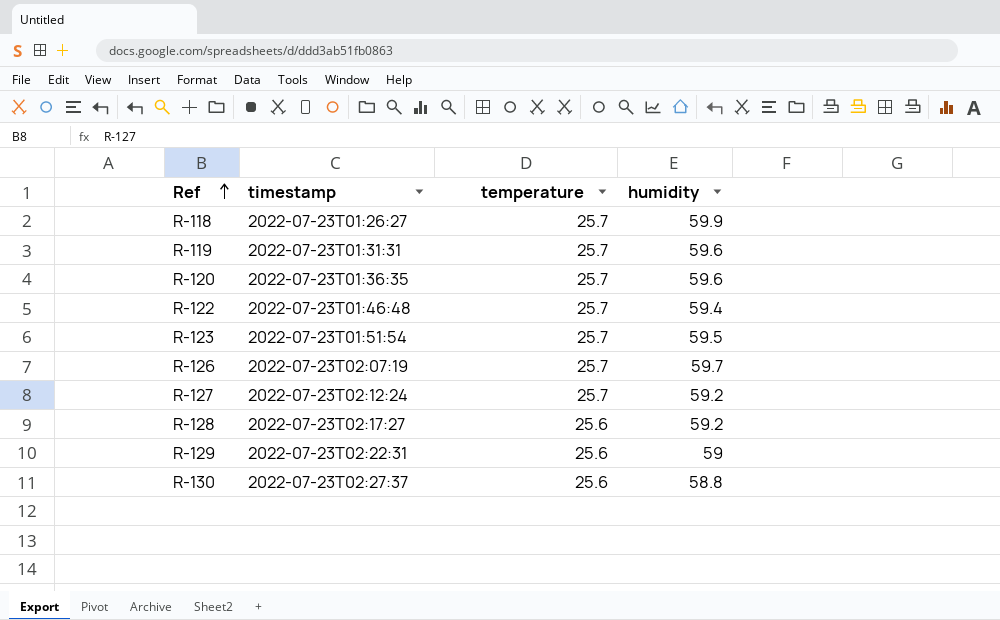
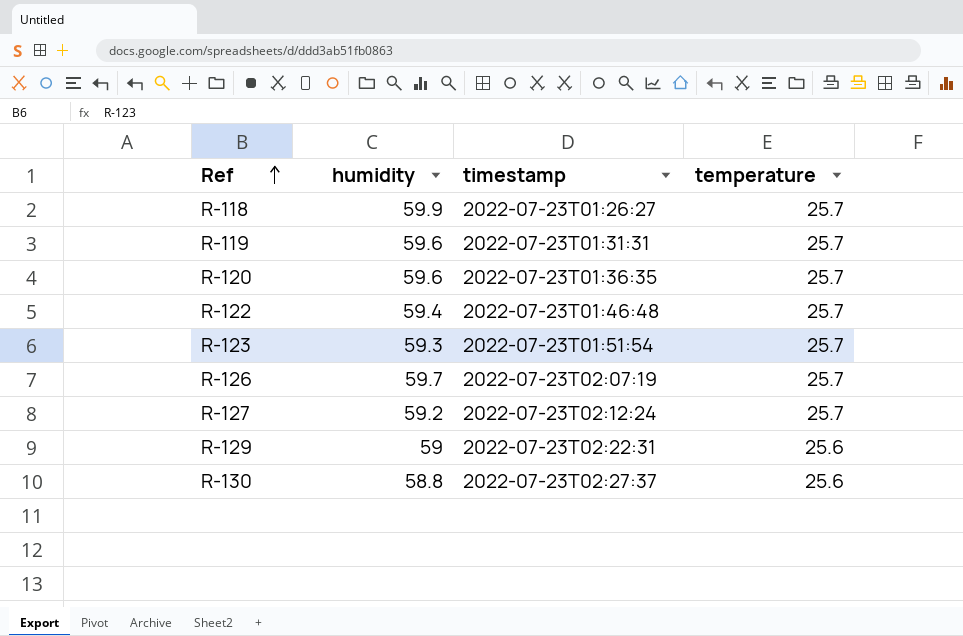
column humidity | position: 4 -> 2
row R-128: 2022-07-23T02:17:27 | 25.6 | 59.2 -> none
R-123 | humidity: 59.5 -> 59.3

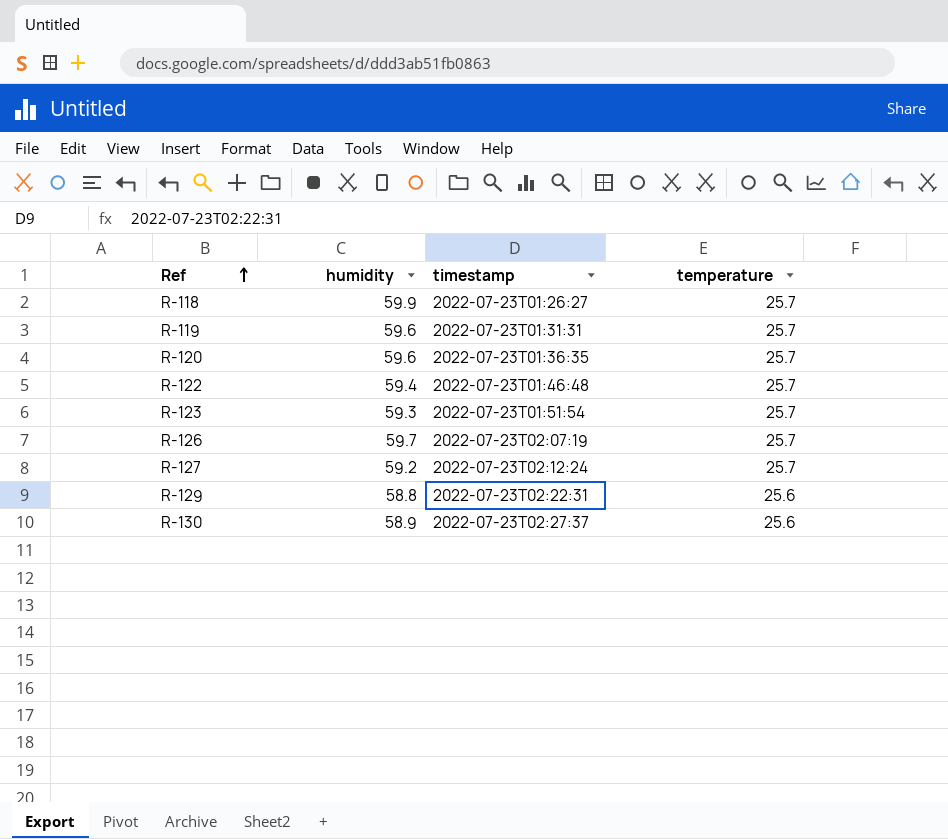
R-129 | humidity: 59 -> 58.8
R-130 | humidity: 58.8 -> 58.9

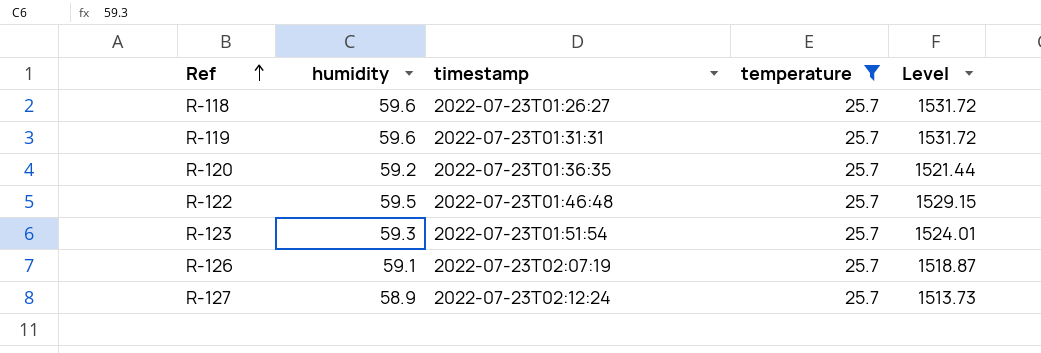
filter: none -> temperature = 25.7
column Level | formula: none -> [humidity] * [temperature]
R-118 | humidity: 59.9 -> 59.6
R-120 | humidity: 59.6 -> 59.2
R-122 | humidity: 59.4 -> 59.5
R-126 | humidity: 59.7 -> 59.1
R-127 | humidity: 59.2 -> 58.9

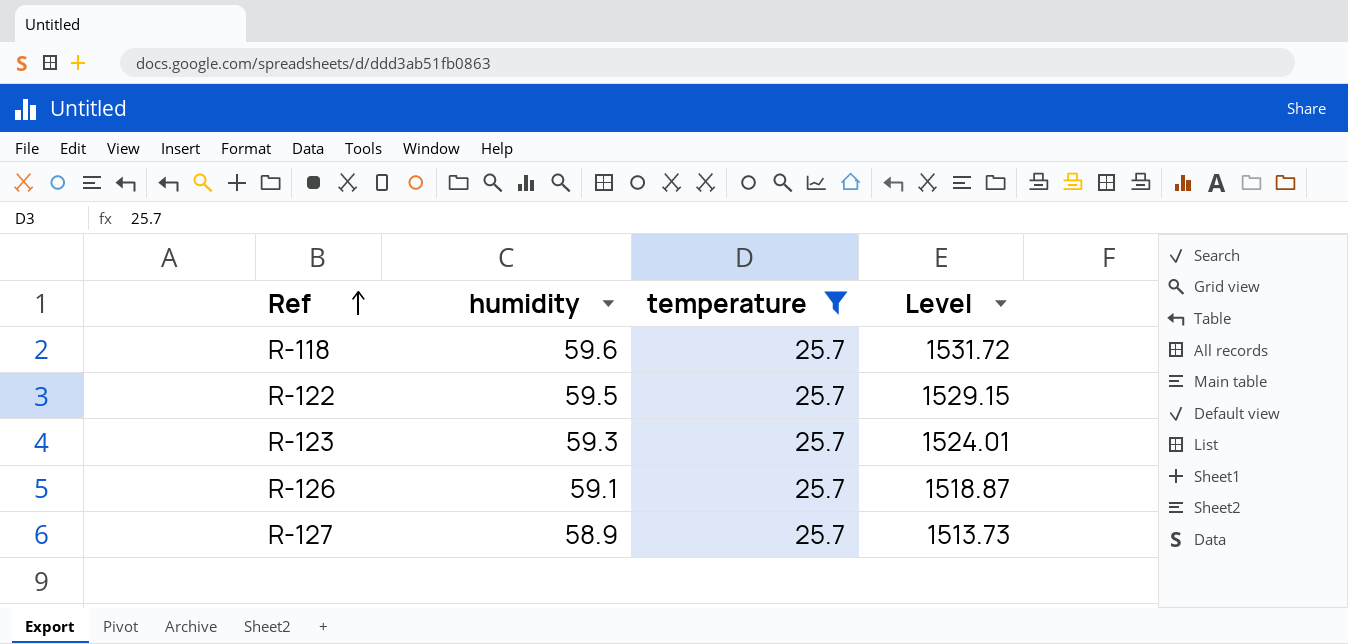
column timestamp | position: 3 -> none
row R-119: 59.6 | 2022-07-23T01:31:31 | 25.7 | 1531.72 -> none
row R-120: 59.2 | 2022-07-23T01:36:35 | 25.7 | 1521.44 -> none

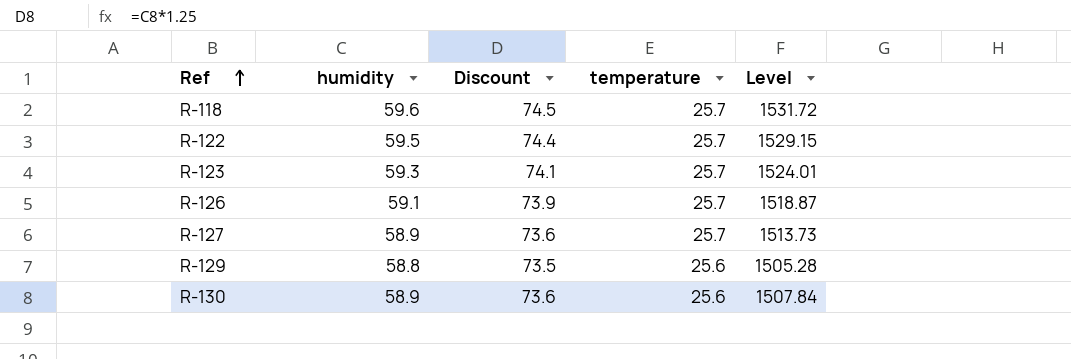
filter: temperature = 25.7 -> none
column Discount | formula: none -> [humidity] * 1.25

